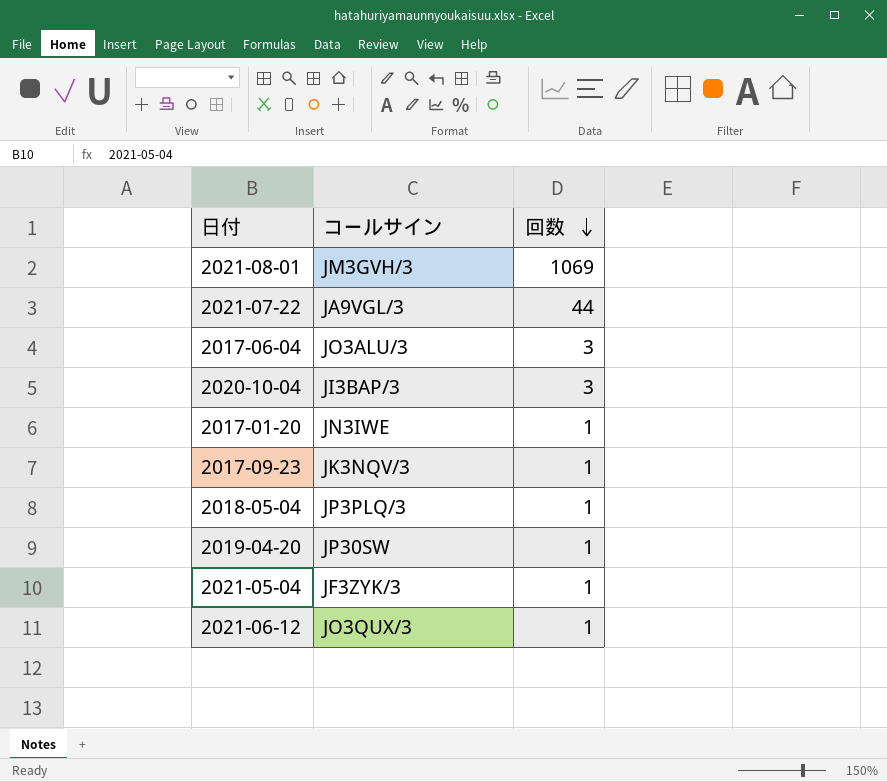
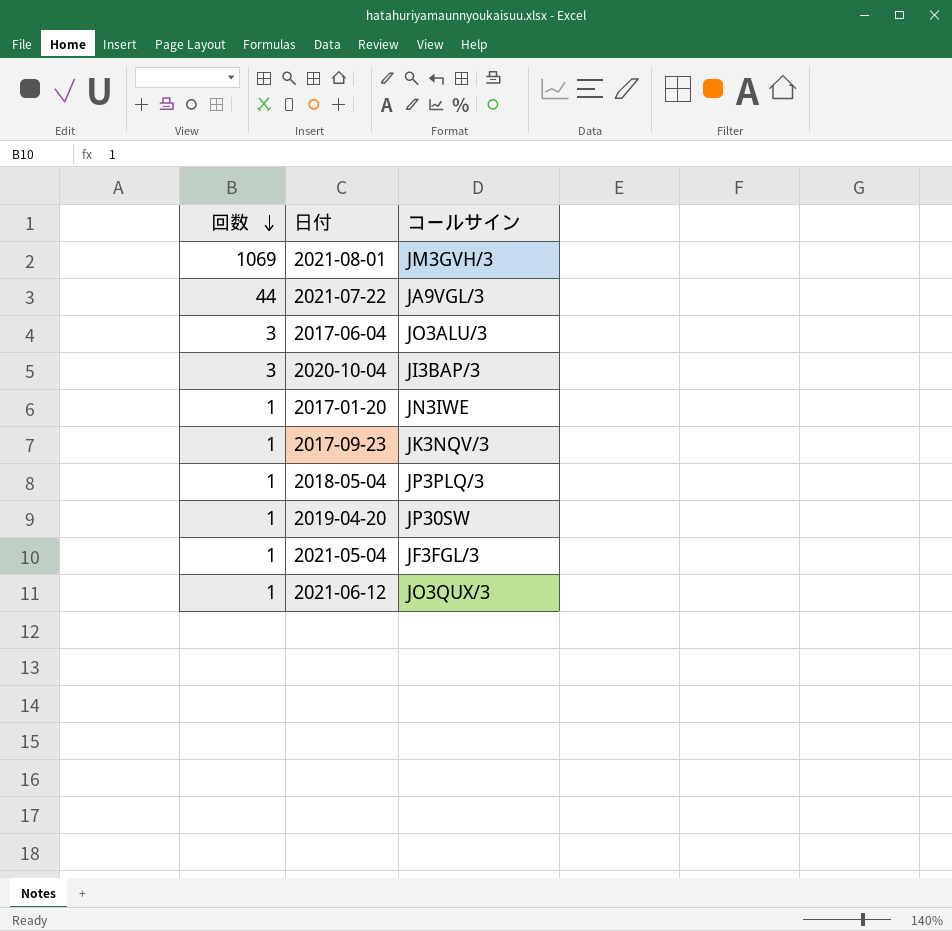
column 回数 | position: 3 -> 1
2021-05-04 | コールサイン: JF3ZYK/3 -> JF3FGL/3

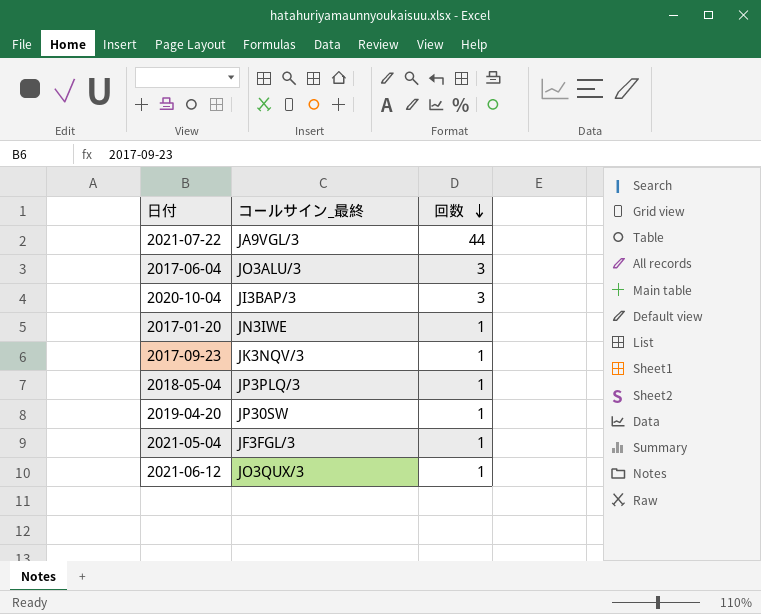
column name: コールサイン -> コールサイン_最終
column 回数 | position: 1 -> 3
row 2021-08-01: 1069 | JM3GVH/3 -> none

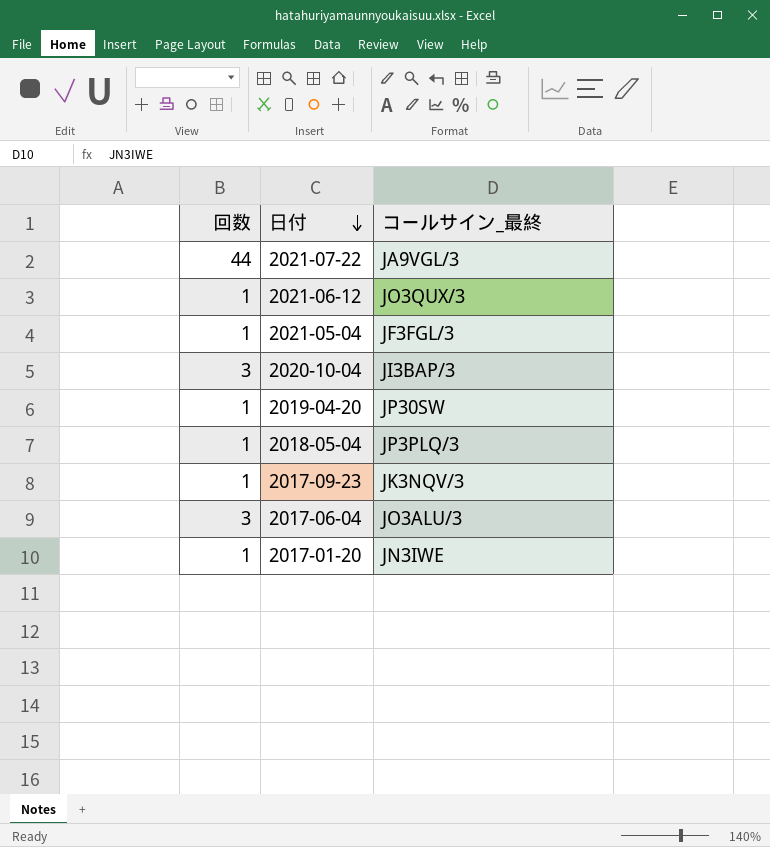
row order: 回数 descending -> 日付 descending
column 回数 | position: 3 -> 1

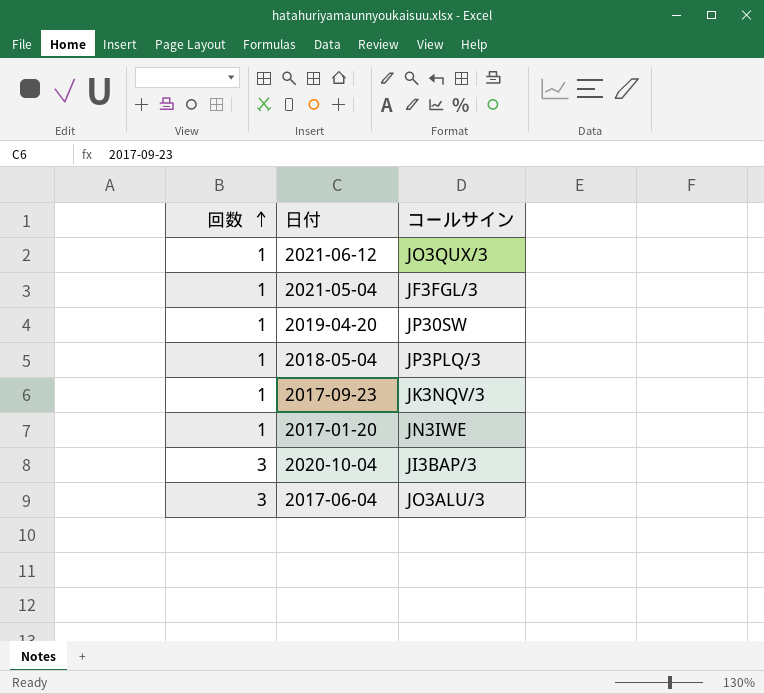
row order: 日付 descending -> 回数 ascending
column name: コールサイン_最終 -> コールサイン
row 2021-07-22: 44 | JA9VGL/3 -> none

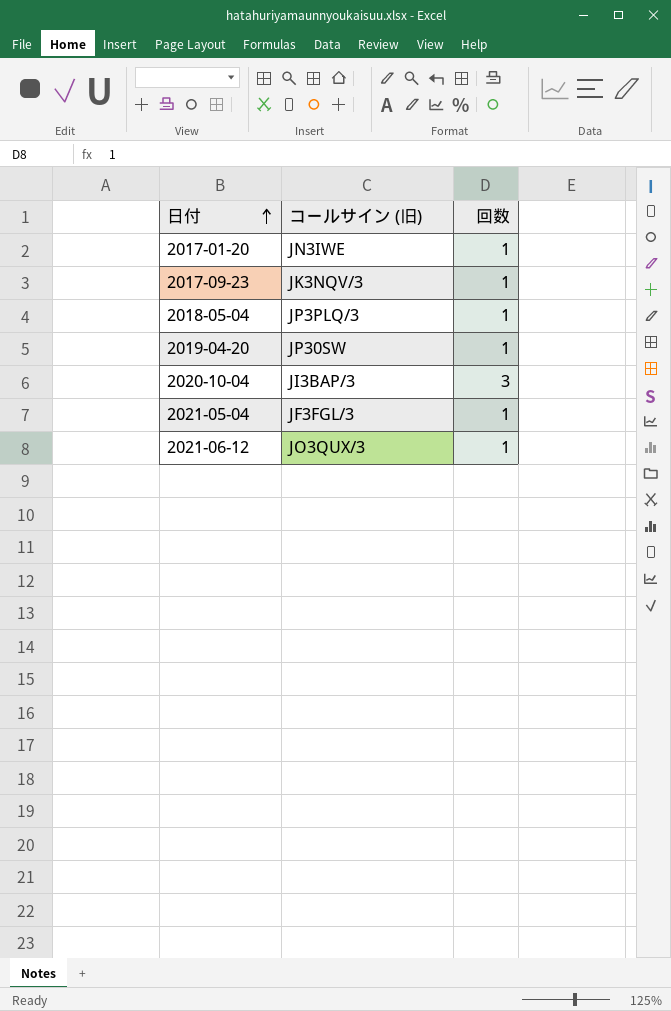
row order: 回数 ascending -> 日付 ascending
column name: コールサイン -> コールサイン (旧)
column 回数 | position: 1 -> 3
row 2017-06-04: 3 | JO3ALU/3 -> none

